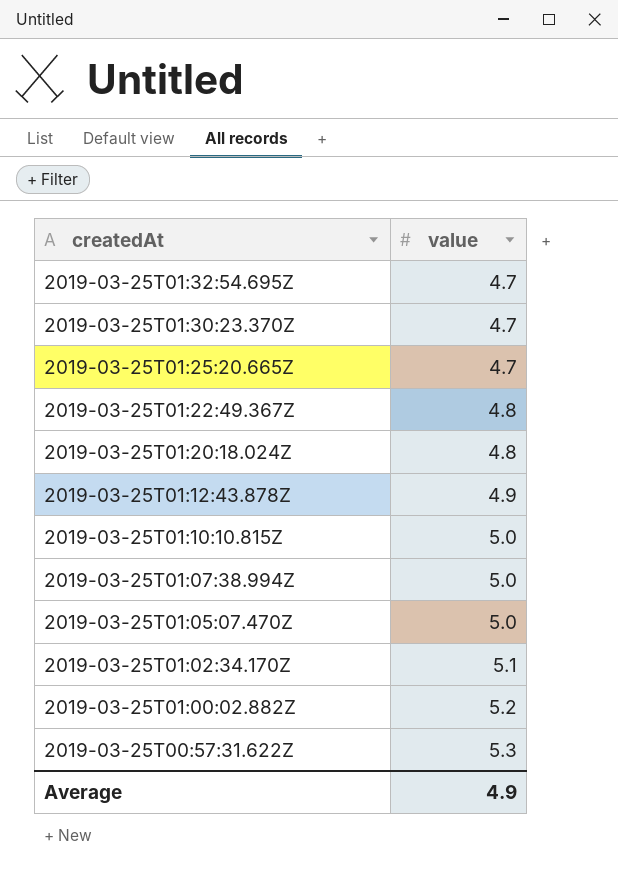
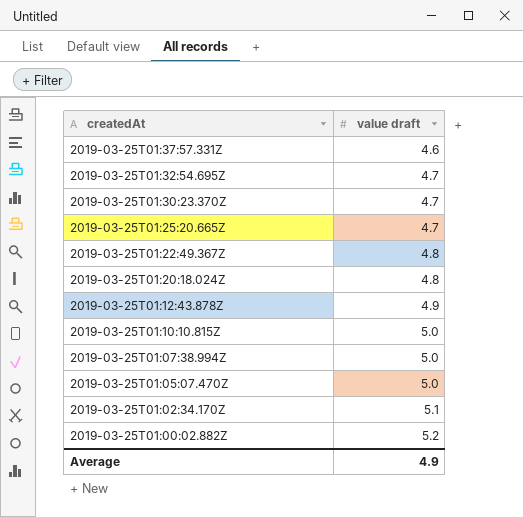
column name: value -> value draft
row 2019-03-25T00:57:31.622Z: 5.3 -> none
row 2019-03-25T01:37:57.331Z: none -> 4.6

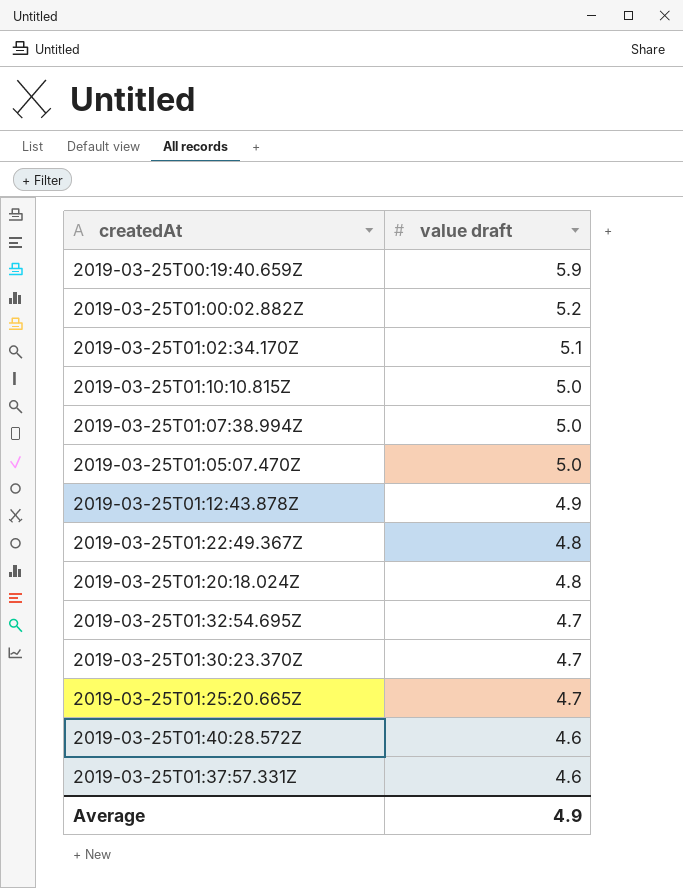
row order: createdAt descending -> value draft descending
row 2019-03-25T00:19:40.659Z: none -> 5.9
row 2019-03-25T01:40:28.572Z: none -> 4.6

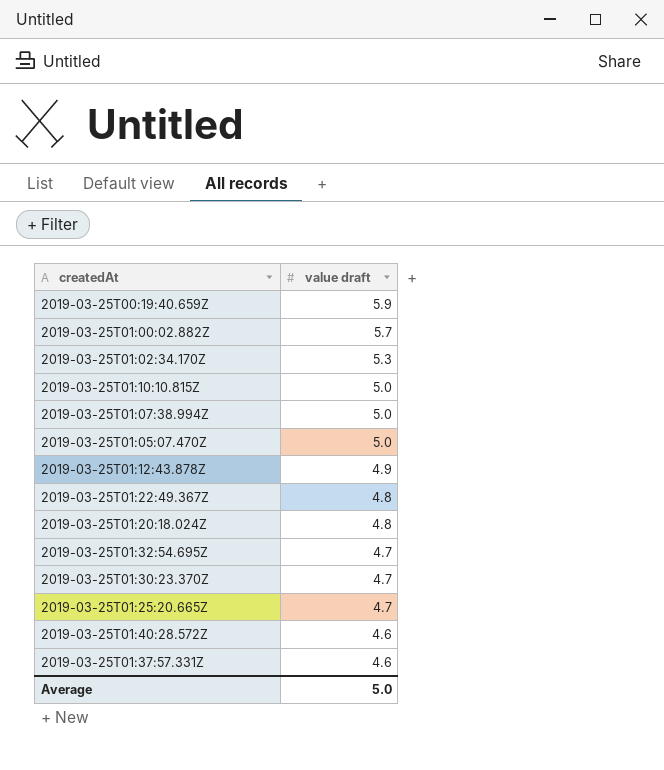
2019-03-25T01:00:02.882Z | value draft: 5.2 -> 5.7
2019-03-25T01:02:34.170Z | value draft: 5.1 -> 5.3
Average | value draft: 4.9 -> 5.0

